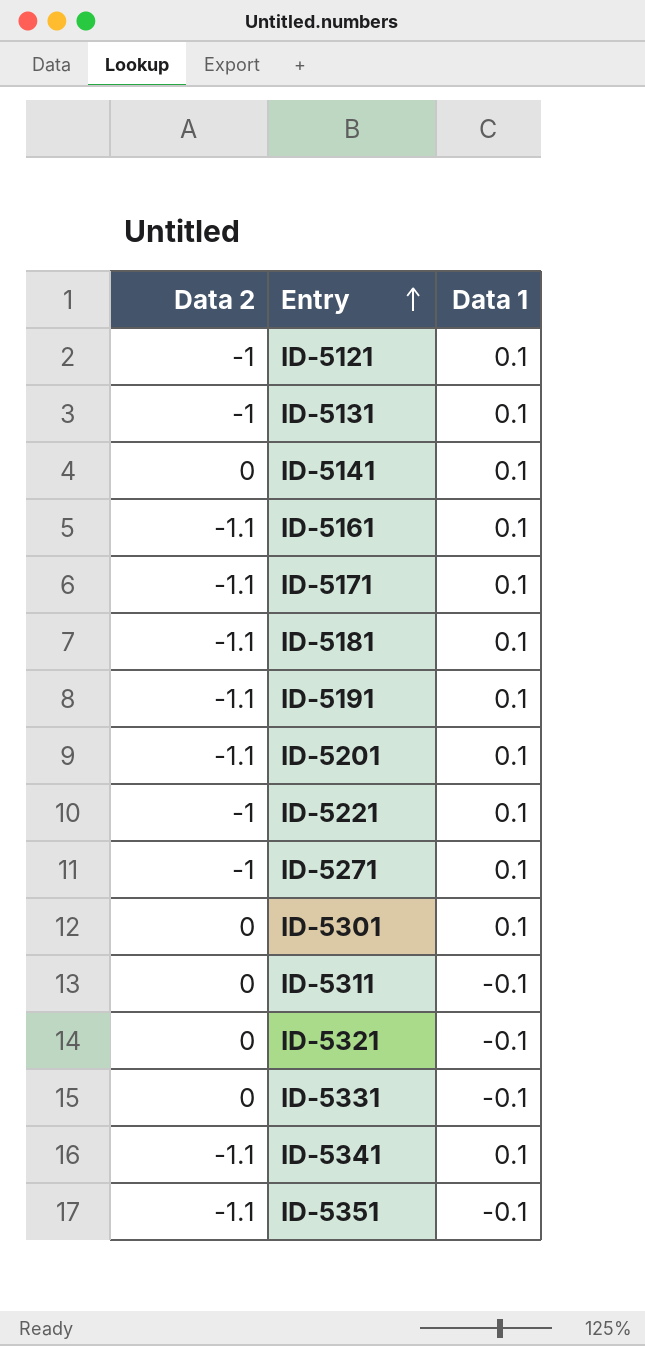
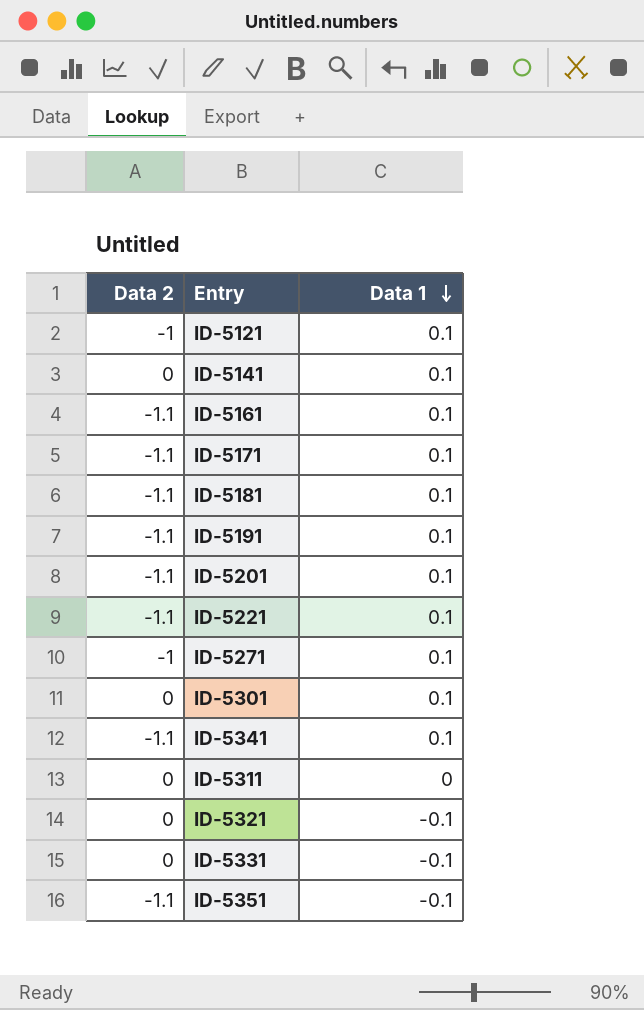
row order: Entry ascending -> Data 1 descending
row ID-5131: -1 | 0.1 -> none
ID-5221 | Data 2: -1 -> -1.1
ID-5311 | Data 1: -0.1 -> 0

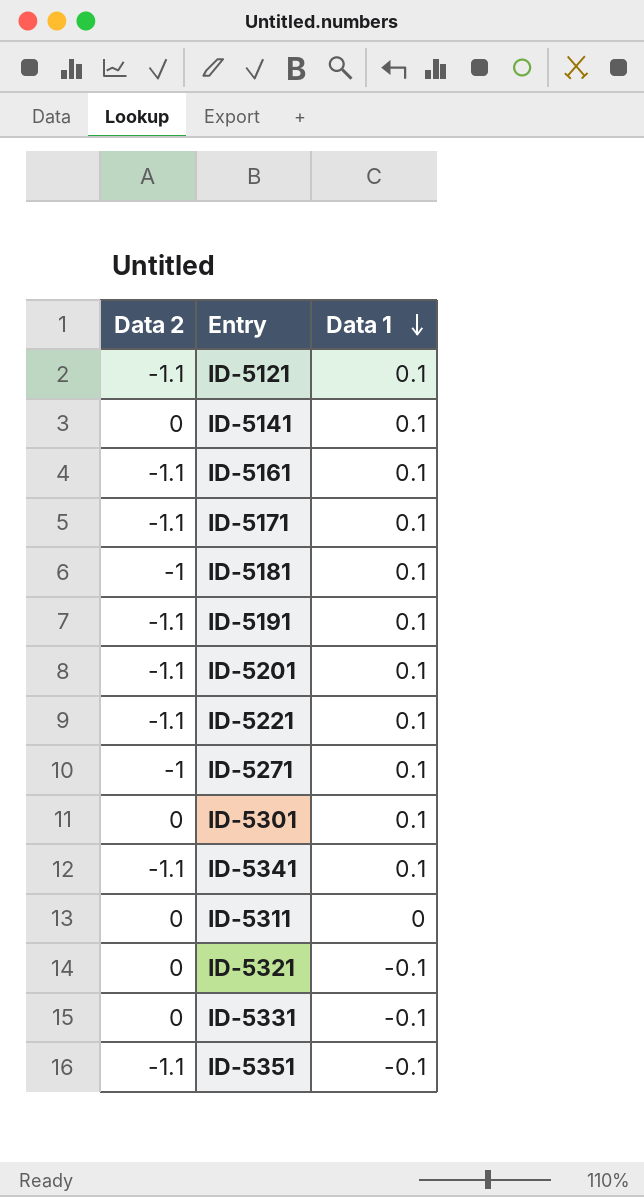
ID-5121 | Data 2: -1 -> -1.1
ID-5181 | Data 2: -1.1 -> -1

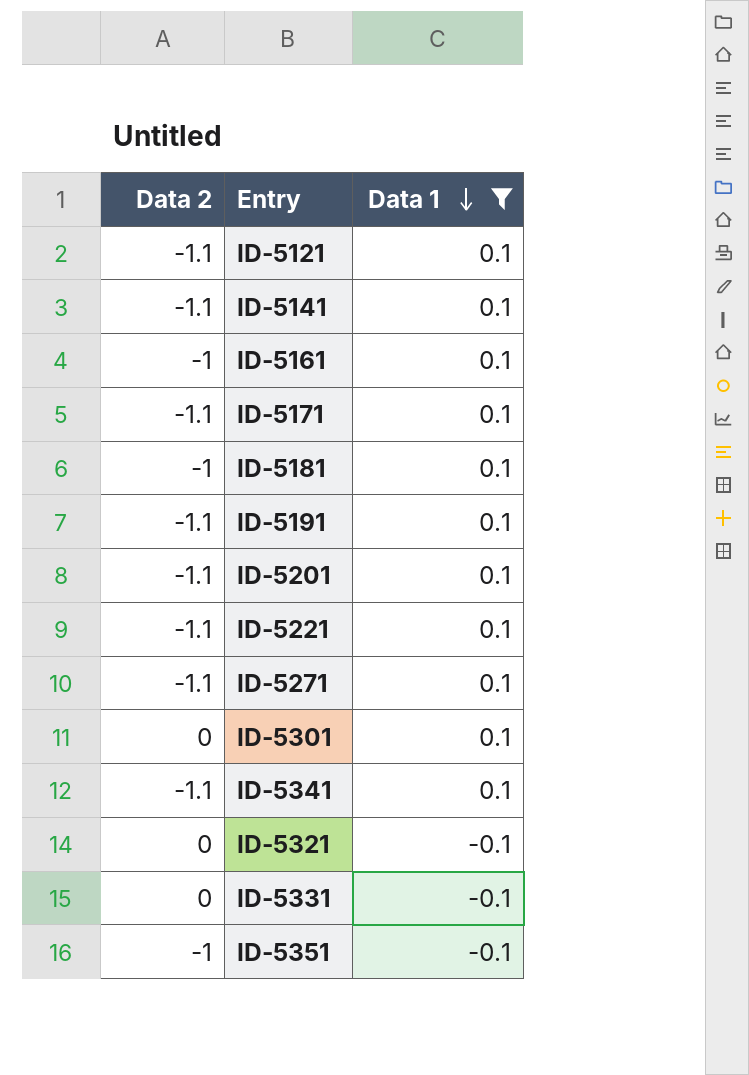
filter: none -> Data 1 != 0
ID-5141 | Data 2: 0 -> -1.1
ID-5161 | Data 2: -1.1 -> -1
ID-5271 | Data 2: -1 -> -1.1
ID-5351 | Data 2: -1.1 -> -1

